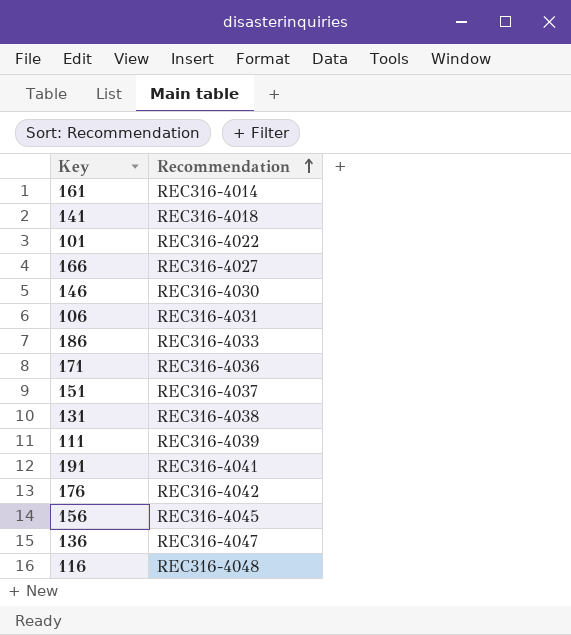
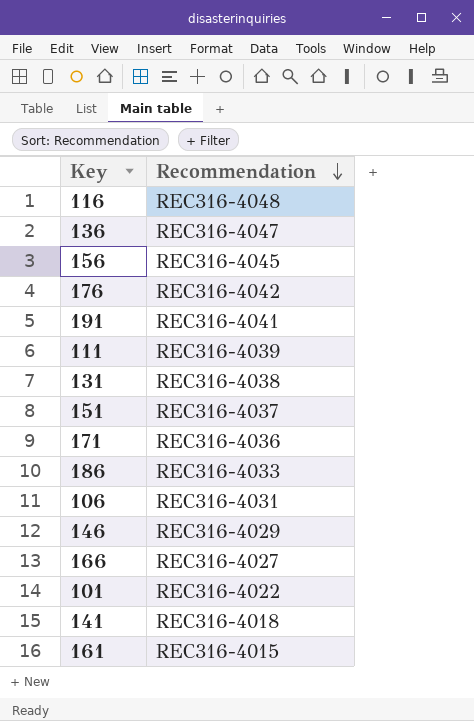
row order: Recommendation ascending -> Recommendation descending
146 | Recommendation: REC316-4030 -> REC316-4029
161 | Recommendation: REC316-4014 -> REC316-4015

